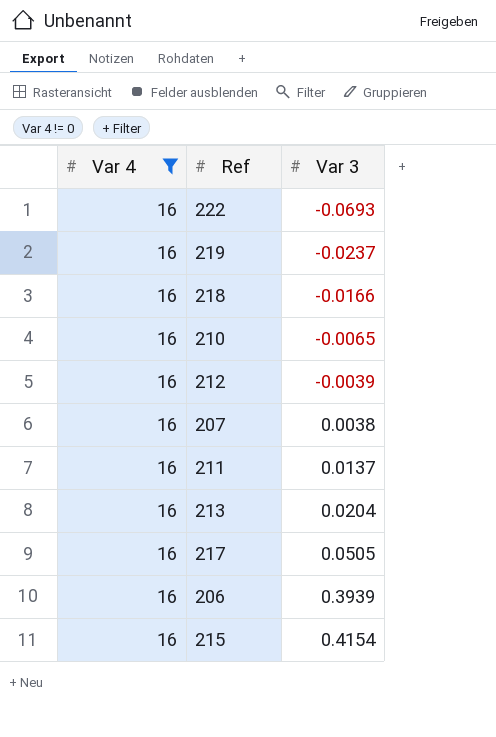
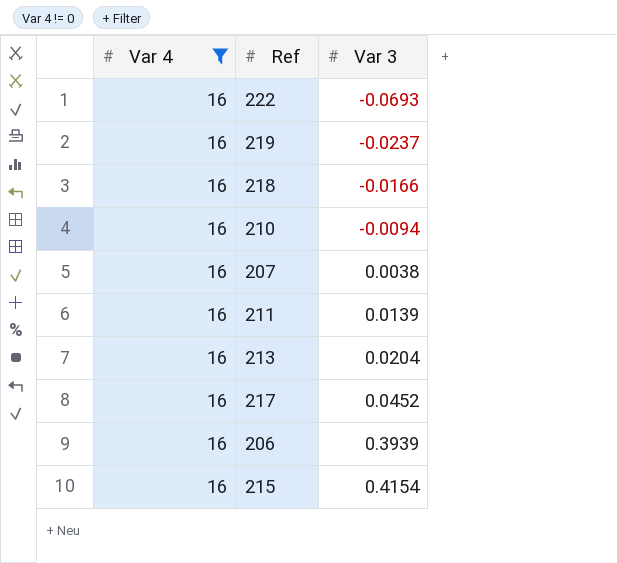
row 212: 16 | -0.0039 -> none
210 | Var 3: -0.0065 -> -0.0094
211 | Var 3: 0.0137 -> 0.0139
217 | Var 3: 0.0505 -> 0.0452

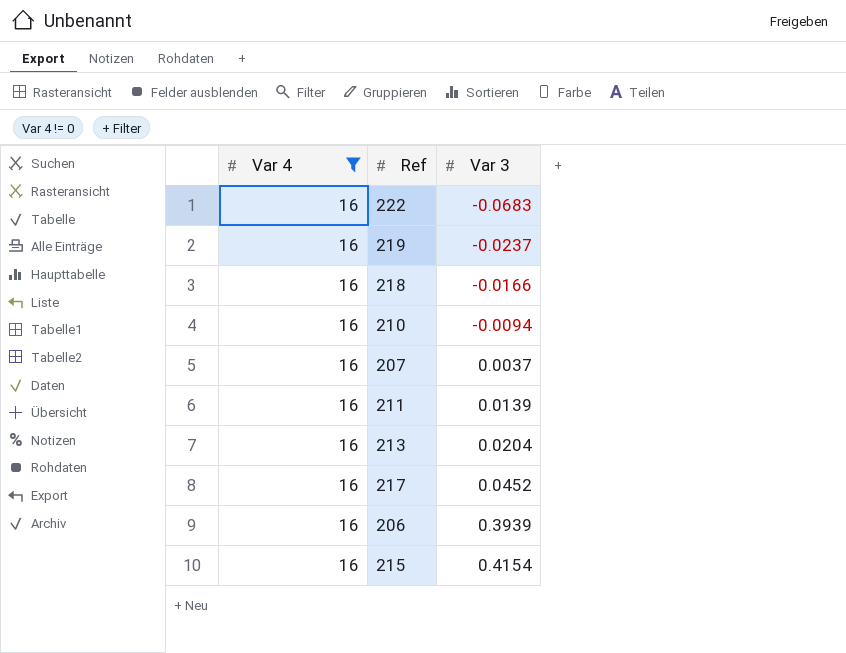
222 | Var 3: -0.0693 -> -0.0683
207 | Var 3: 0.0038 -> 0.0037

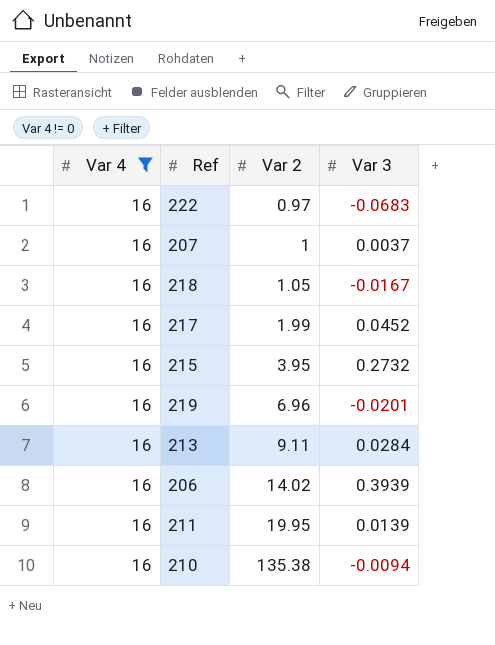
row order: Var 3 ascending -> Var 2 ascending
column Var 2 | position: none -> 3
218 | Var 3: -0.0166 -> -0.0167
215 | Var 3: 0.4154 -> 0.2732
219 | Var 3: -0.0237 -> -0.0201
213 | Var 3: 0.0204 -> 0.0284

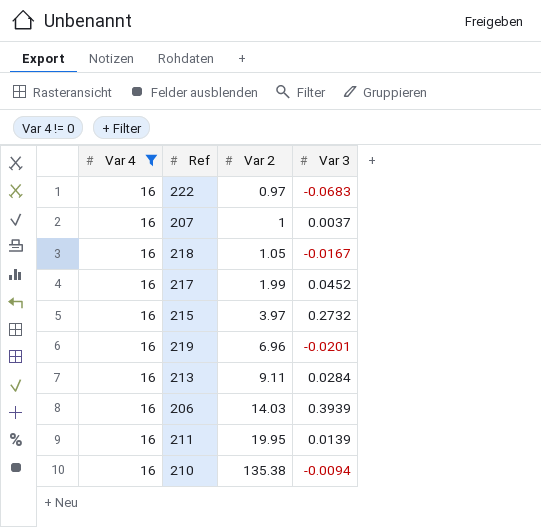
215 | Var 2: 3.95 -> 3.97
206 | Var 2: 14.02 -> 14.03

